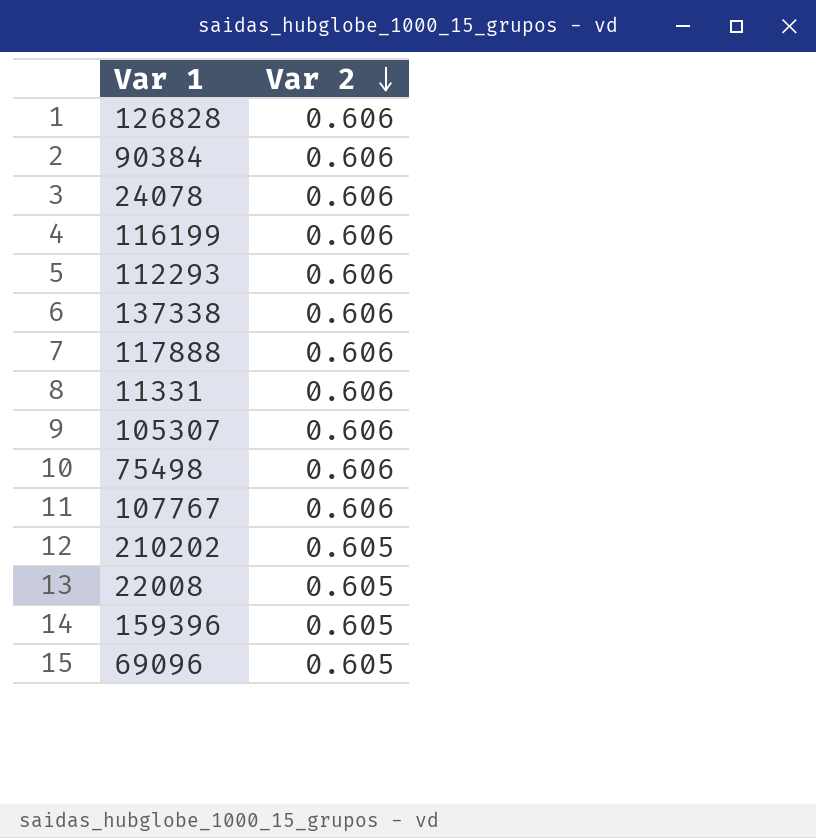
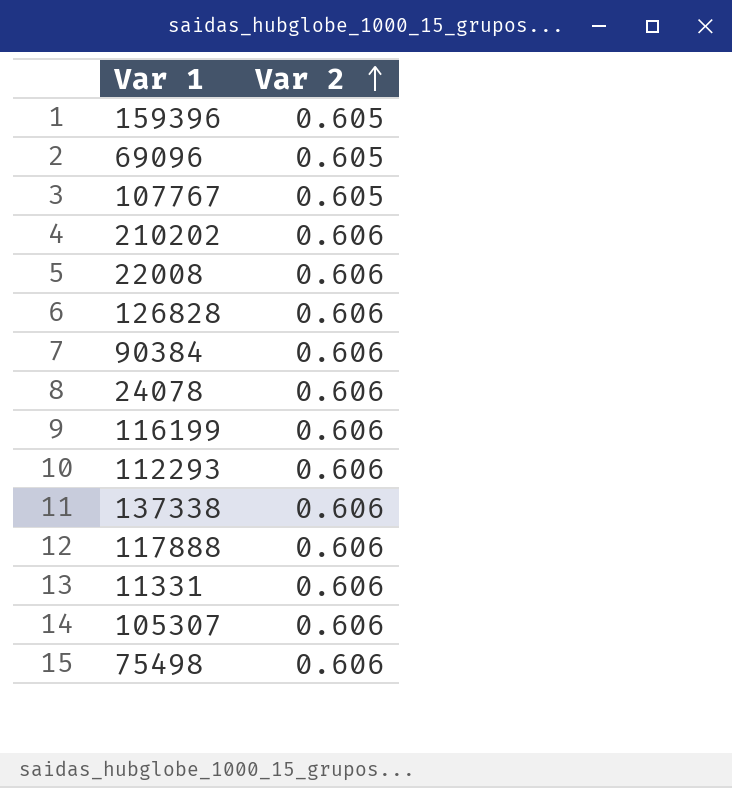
row order: Var 2 descending -> Var 2 ascending
107767 | Var 2: 0.606 -> 0.605
210202 | Var 2: 0.605 -> 0.606
22008 | Var 2: 0.605 -> 0.606

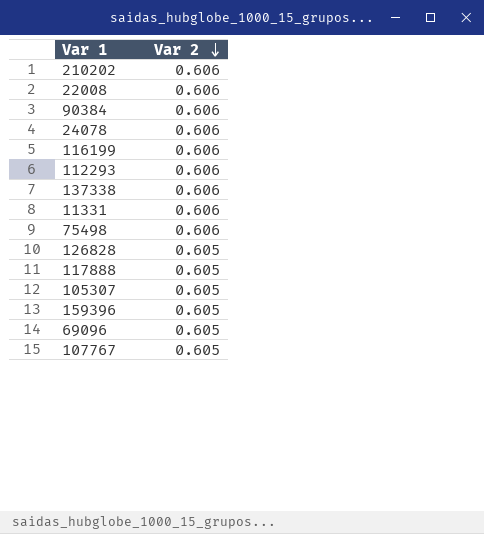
row order: Var 2 ascending -> Var 2 descending
126828 | Var 2: 0.606 -> 0.605
117888 | Var 2: 0.606 -> 0.605
105307 | Var 2: 0.606 -> 0.605

